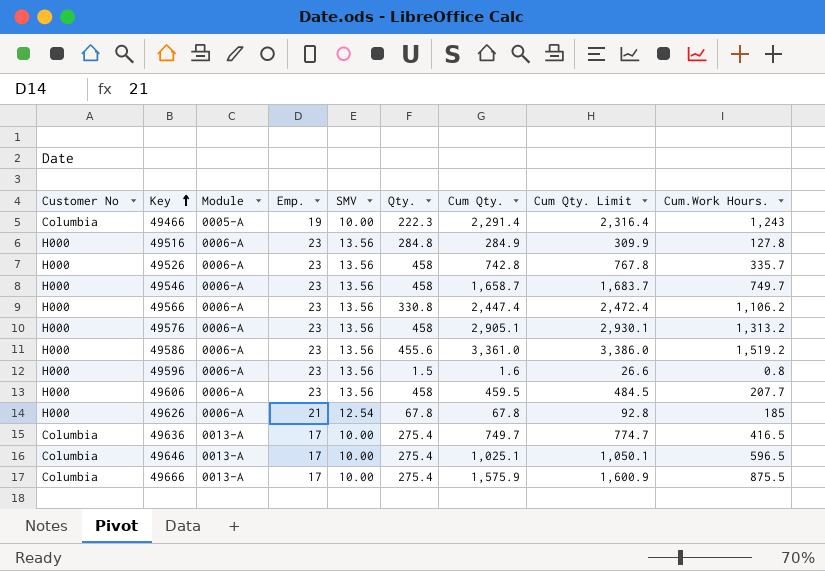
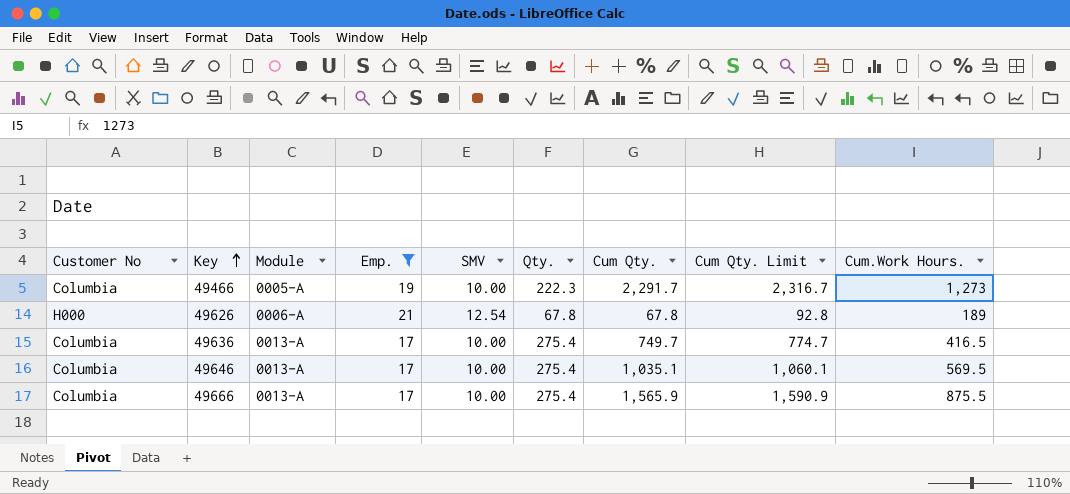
filter: none -> Emp. != 23
49466 | Cum Qty.: 2,291.4 -> 2,291.7
49466 | Cum Qty. Limit: 2,316.4 -> 2,316.7
49466 | Cum.Work Hours.: 1,243 -> 1,273
49626 | Cum.Work Hours.: 185 -> 189
49646 | Cum Qty.: 1,025.1 -> 1,035.1
49646 | Cum Qty. Limit: 1,050.1 -> 1,060.1
49646 | Cum.Work Hours.: 596.5 -> 569.5
49666 | Cum Qty.: 1,575.9 -> 1,565.9
49666 | Cum Qty. Limit: 1,600.9 -> 1,590.9

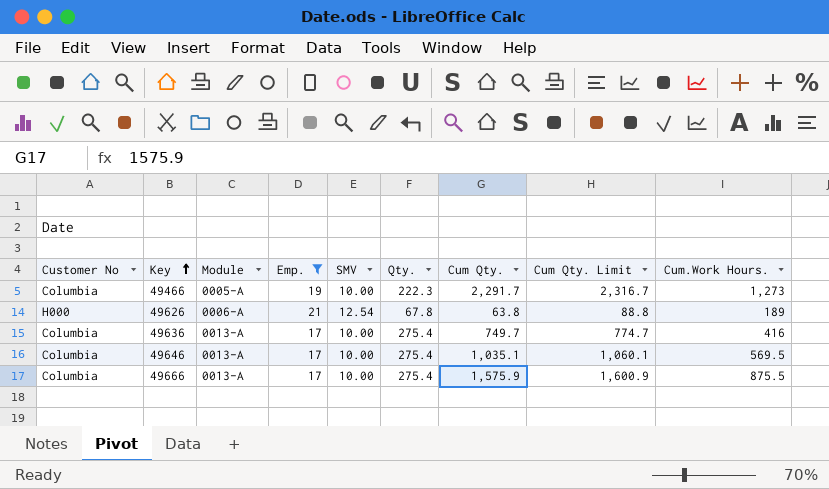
49626 | Cum Qty.: 67.8 -> 63.8
49626 | Cum Qty. Limit: 92.8 -> 88.8
49636 | Cum.Work Hours.: 416.5 -> 416
49666 | Cum Qty.: 1,565.9 -> 1,575.9
49666 | Cum Qty. Limit: 1,590.9 -> 1,600.9

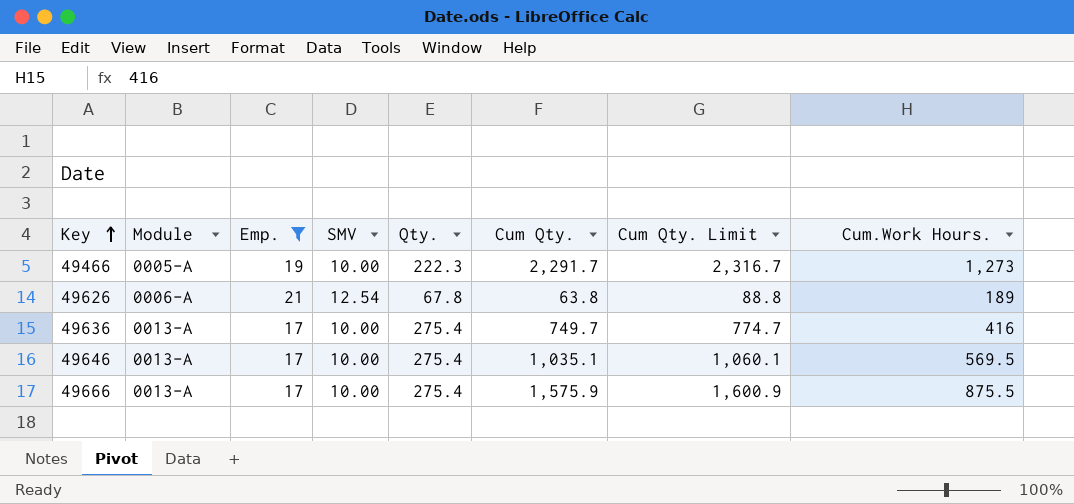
column Customer No | position: 1 -> none

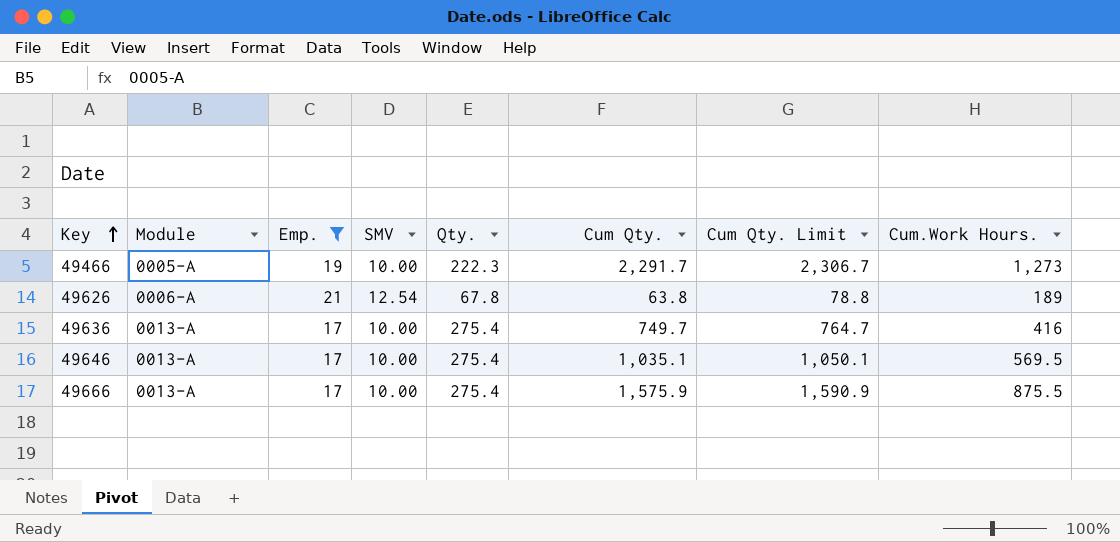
column Cum Qty. Limit | formula: [Cum Qty.] + 25 -> [Cum Qty.] + 15

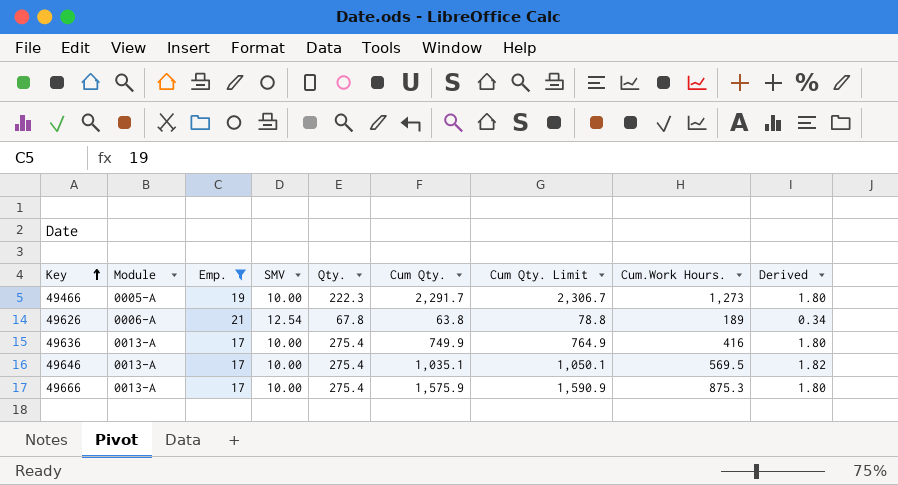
column Derived | formula: none -> [Cum Qty.] / [Cum.Work Hours.]
49636 | Cum Qty.: 749.7 -> 749.9
49636 | Cum Qty. Limit: 764.7 -> 764.9
49666 | Cum.Work Hours.: 875.5 -> 875.3

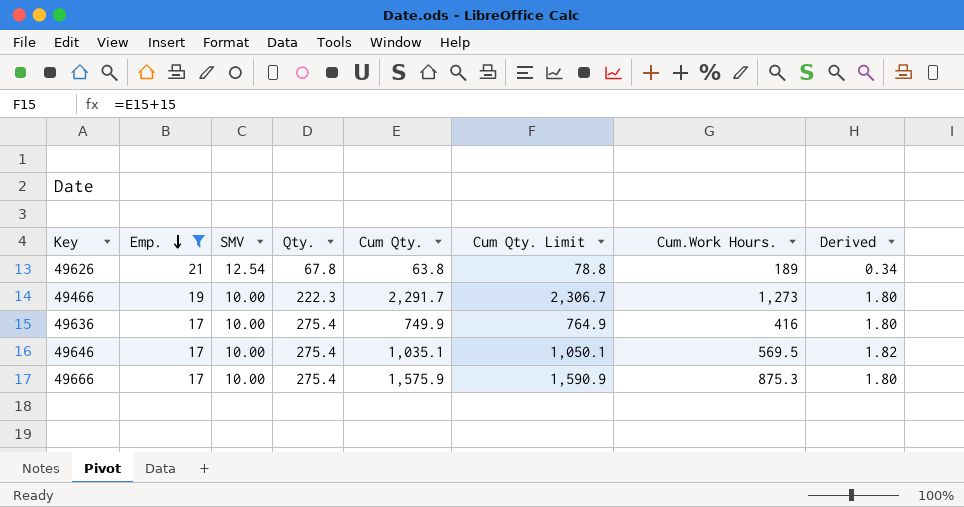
row order: Key ascending -> Emp. descending
column Module | position: 2 -> none

